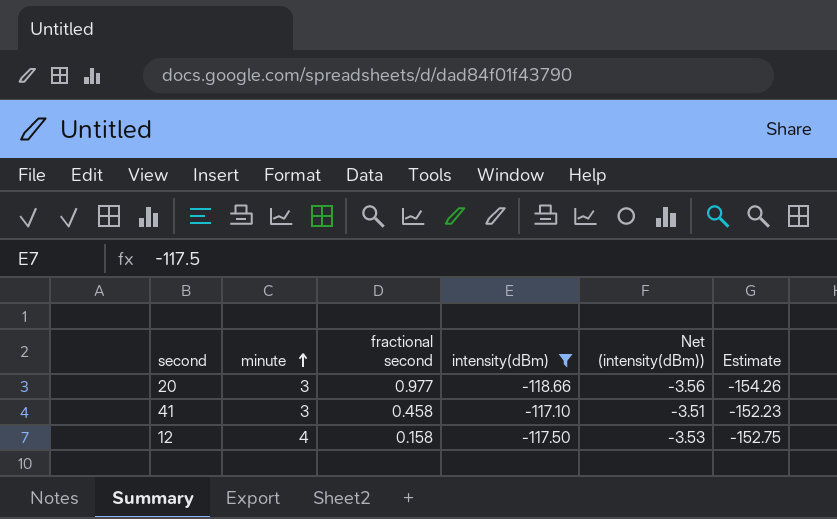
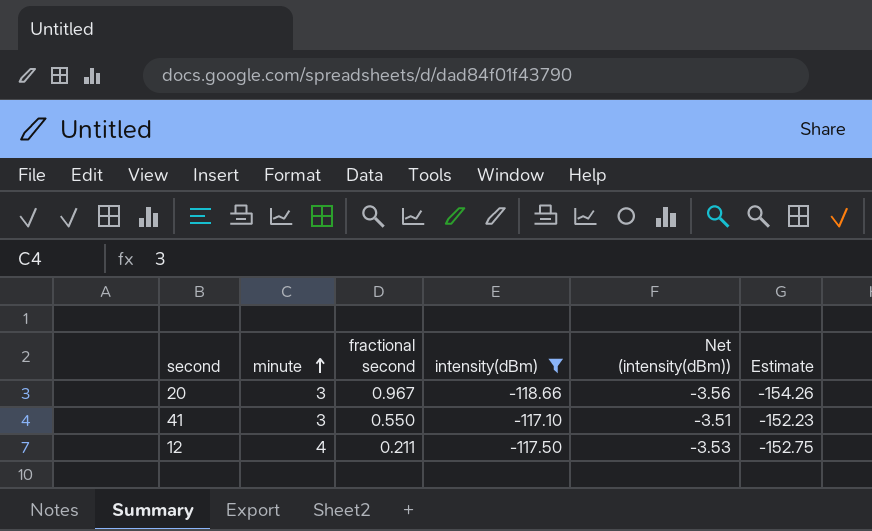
20 | fractional second: 0.977 -> 0.967
41 | fractional second: 0.458 -> 0.550
12 | fractional second: 0.158 -> 0.211

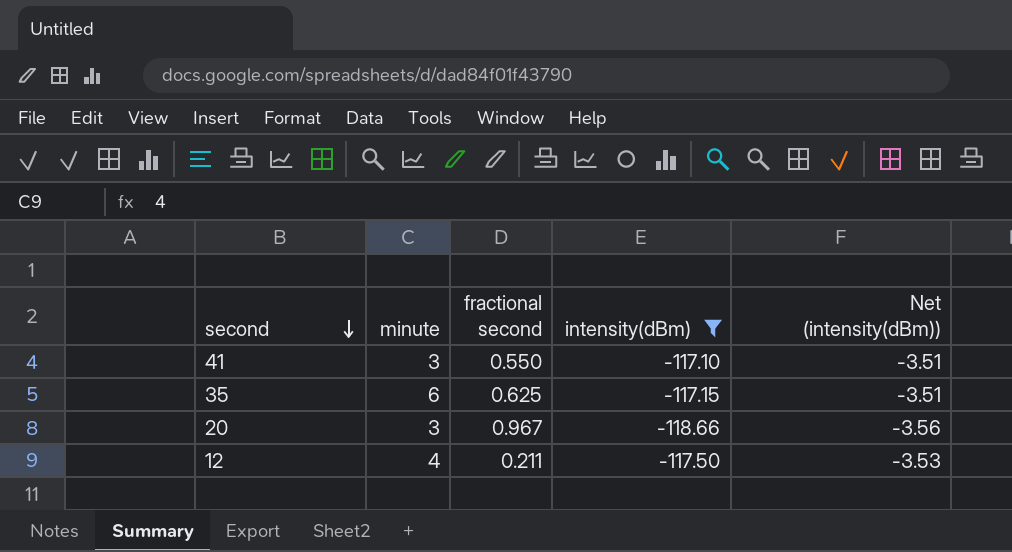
row order: minute ascending -> second descending
column Estimate | formula: [intensity(dBm)] * 1.3 -> none
row 35: none -> 6 | 0.625 | -117.15 | -3.51

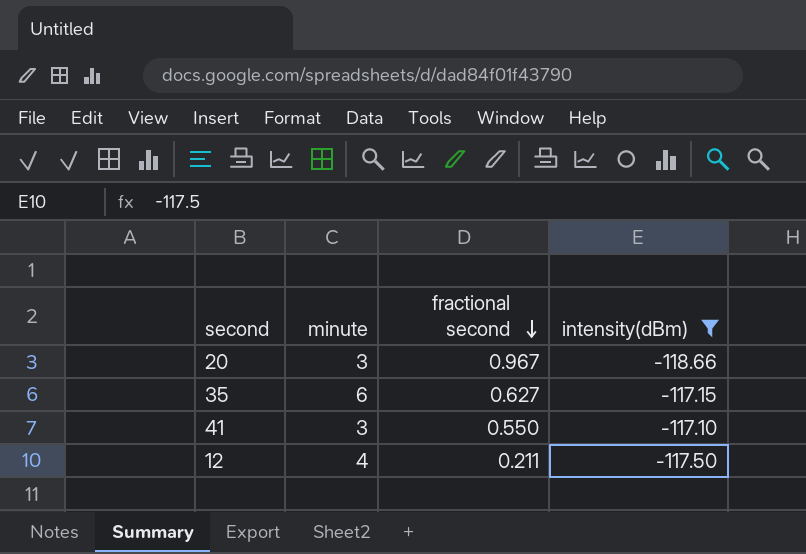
row order: second descending -> fractional second descending
column Net (intensity(dBm)) | formula: [intensity(dBm)] * 0.03 -> none
35 | fractional second: 0.625 -> 0.627

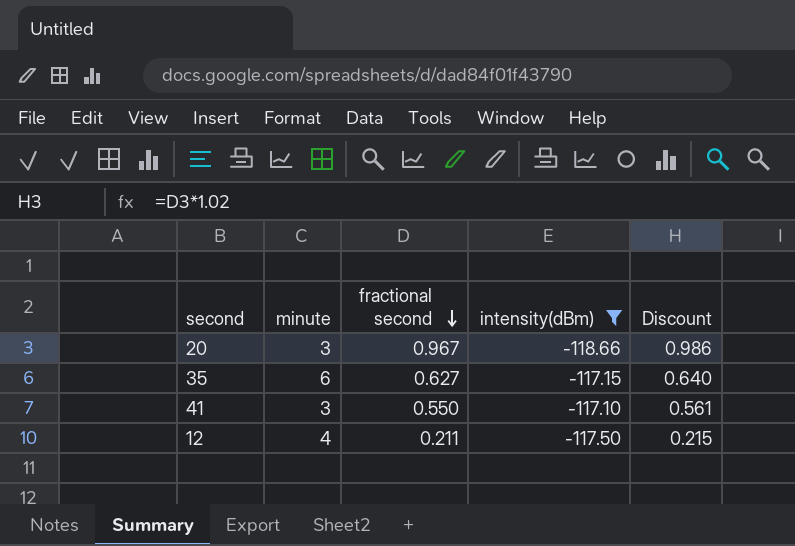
column Discount | formula: none -> [fractional second] * 1.02

